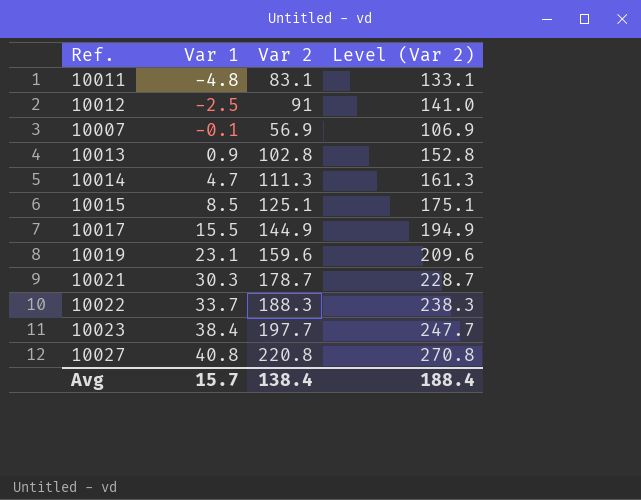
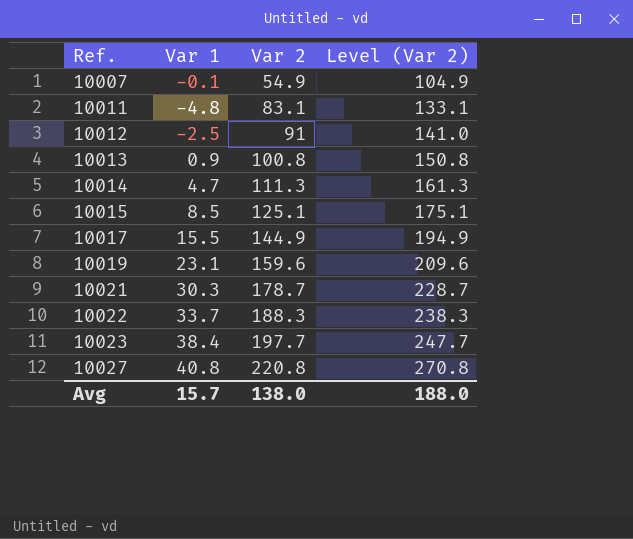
row order: Var 1 ascending -> Ref. ascending
10007 | Var 2: 56.9 -> 54.9
10007 | Level (Var 2): 106.9 -> 104.9
10013 | Var 2: 102.8 -> 100.8
10013 | Level (Var 2): 152.8 -> 150.8
Avg | Var 2: 138.4 -> 138.0
Avg | Level (Var 2): 188.4 -> 188.0

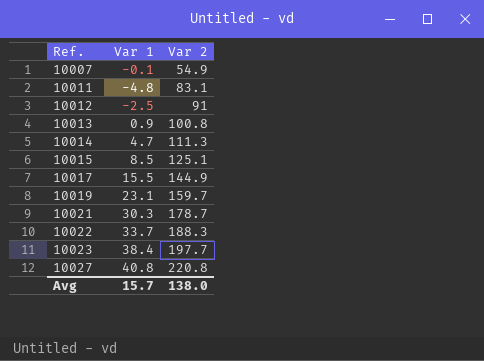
column Level (Var 2) | formula: [Var 2] + 50 -> none
10019 | Var 2: 159.6 -> 159.7

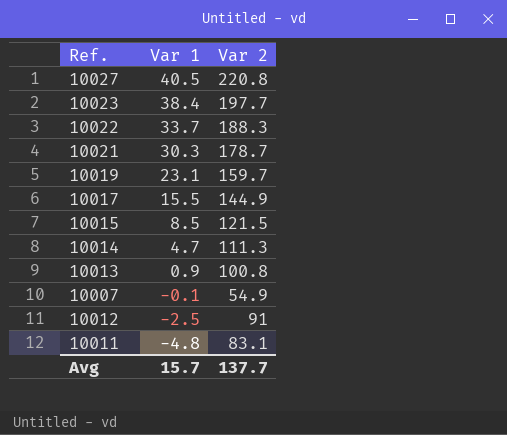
row order: Ref. ascending -> Var 1 descending
10027 | Var 1: 40.8 -> 40.5
10015 | Var 2: 125.1 -> 121.5
Avg | Var 2: 138.0 -> 137.7

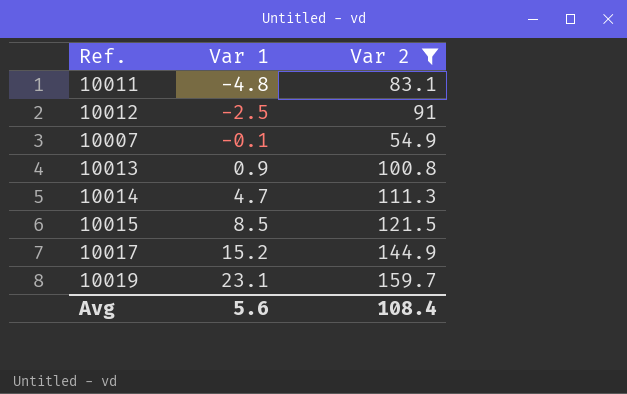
filter: none -> Var 2 <= 159.7
row order: Var 1 descending -> Var 1 ascending
10017 | Var 1: 15.5 -> 15.2
Avg | Var 1: 15.7 -> 5.6
Avg | Var 2: 137.7 -> 108.4

